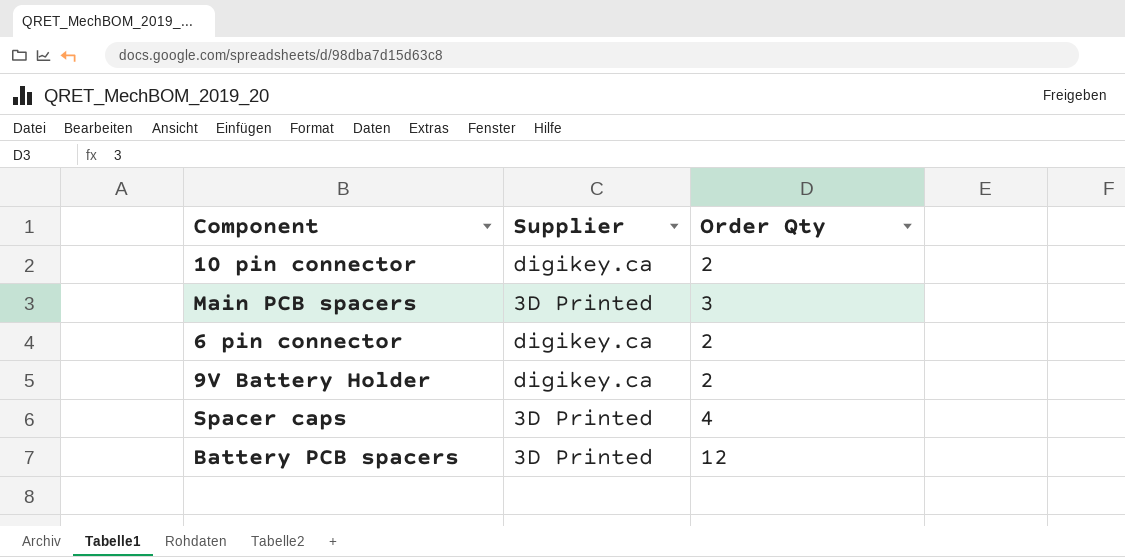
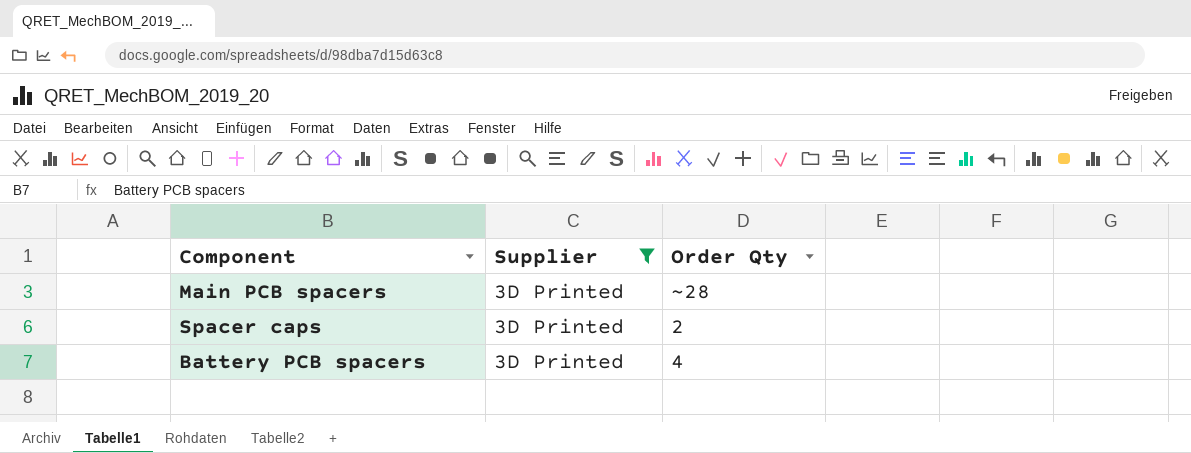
filter: none -> Supplier = 3D Printed
Main PCB spacers | Order Qty: 3 -> ~28
Spacer caps | Order Qty: 4 -> 2
Battery PCB spacers | Order Qty: 12 -> 4

